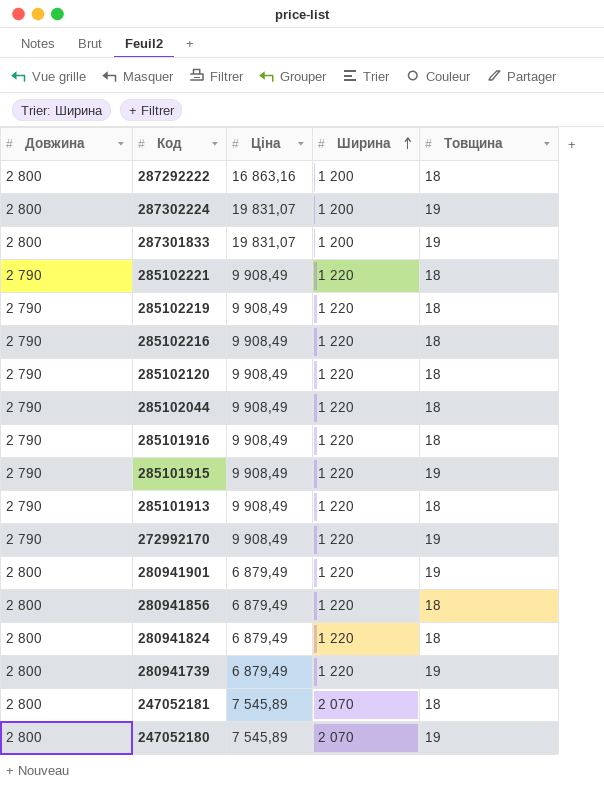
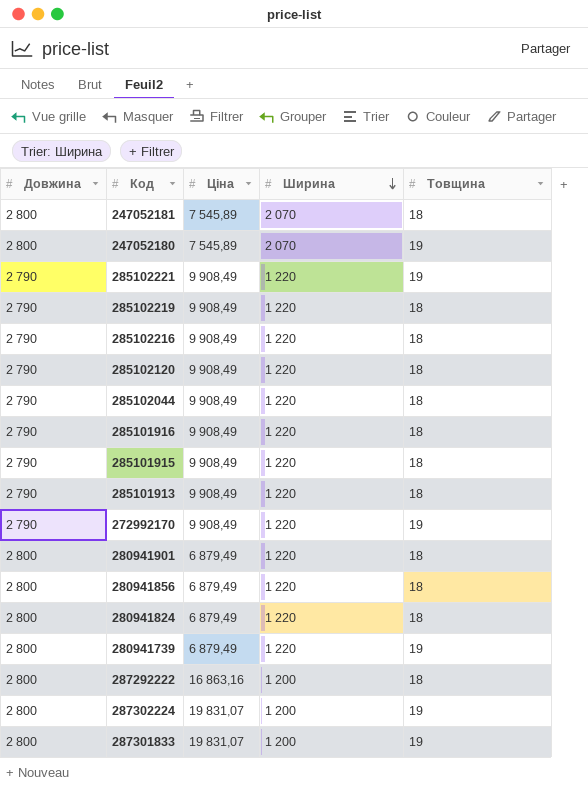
row order: Ширина ascending -> Ширина descending
285102221 | Товщина: 18 -> 19
285101915 | Товщина: 19 -> 18
280941901 | Товщина: 19 -> 18

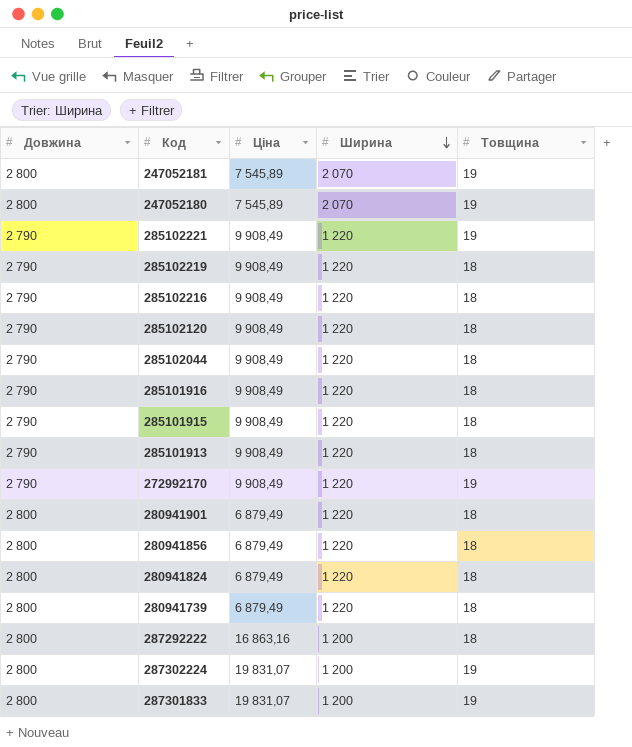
247052181 | Товщина: 18 -> 19
280941739 | Товщина: 19 -> 18

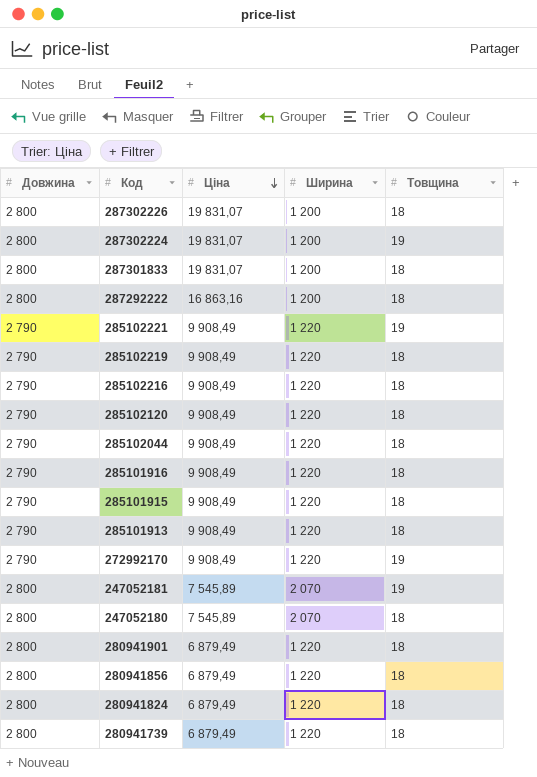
row order: Ширина descending -> Ціна descending
row 287302226: none -> 2 800 | 19 831,07 | 1 200 | 18
287301833 | Товщина: 19 -> 18
247052180 | Товщина: 19 -> 18

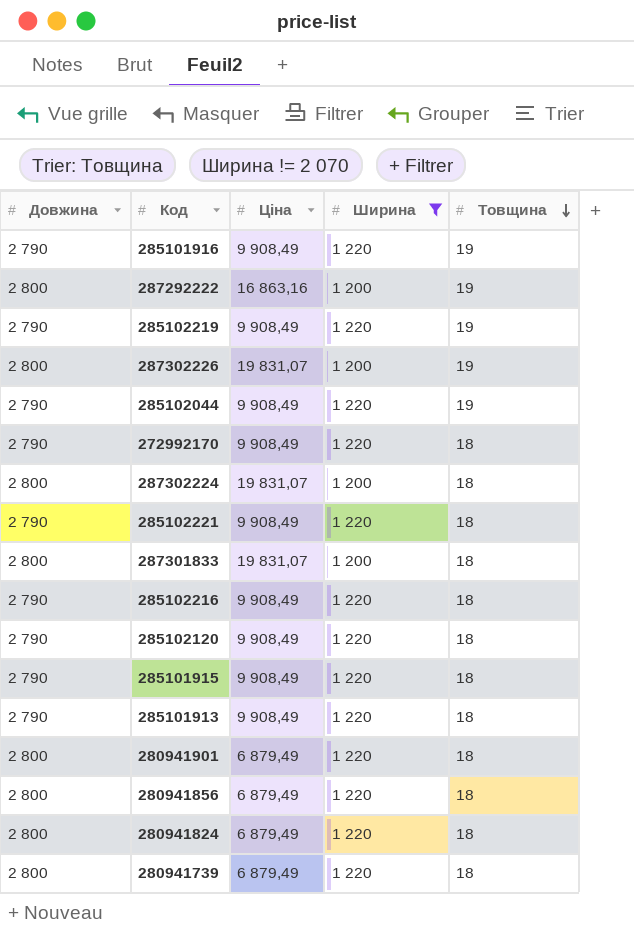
filter: none -> Ширина != 2 070
row order: Ціна descending -> Товщина descending
285101916 | Товщина: 18 -> 19
287292222 | Товщина: 18 -> 19
285102219 | Товщина: 18 -> 19
287302226 | Товщина: 18 -> 19
285102044 | Товщина: 18 -> 19
272992170 | Товщина: 19 -> 18
287302224 | Товщина: 19 -> 18
285102221 | Товщина: 19 -> 18

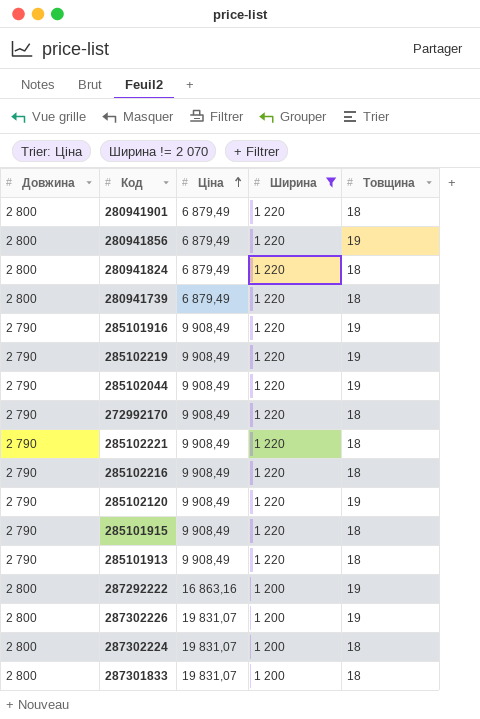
row order: Товщина descending -> Ціна ascending
280941856 | Товщина: 18 -> 19
285102120 | Товщина: 18 -> 19

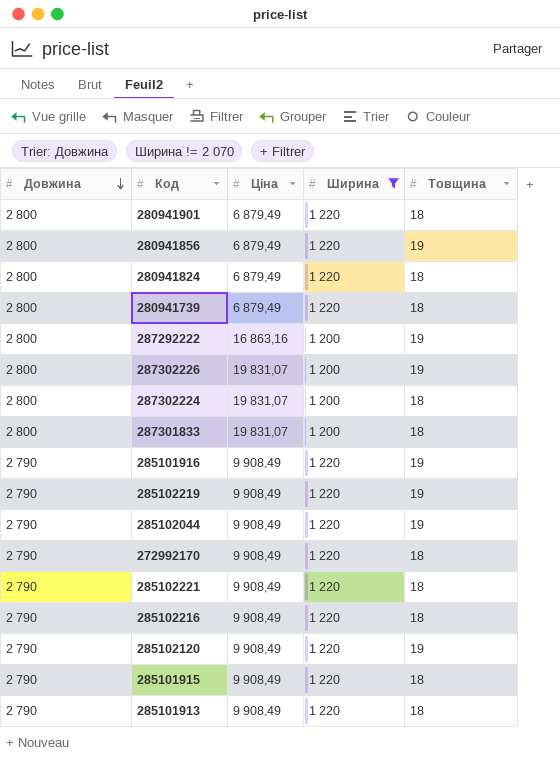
row order: Ціна ascending -> Довжина descending

